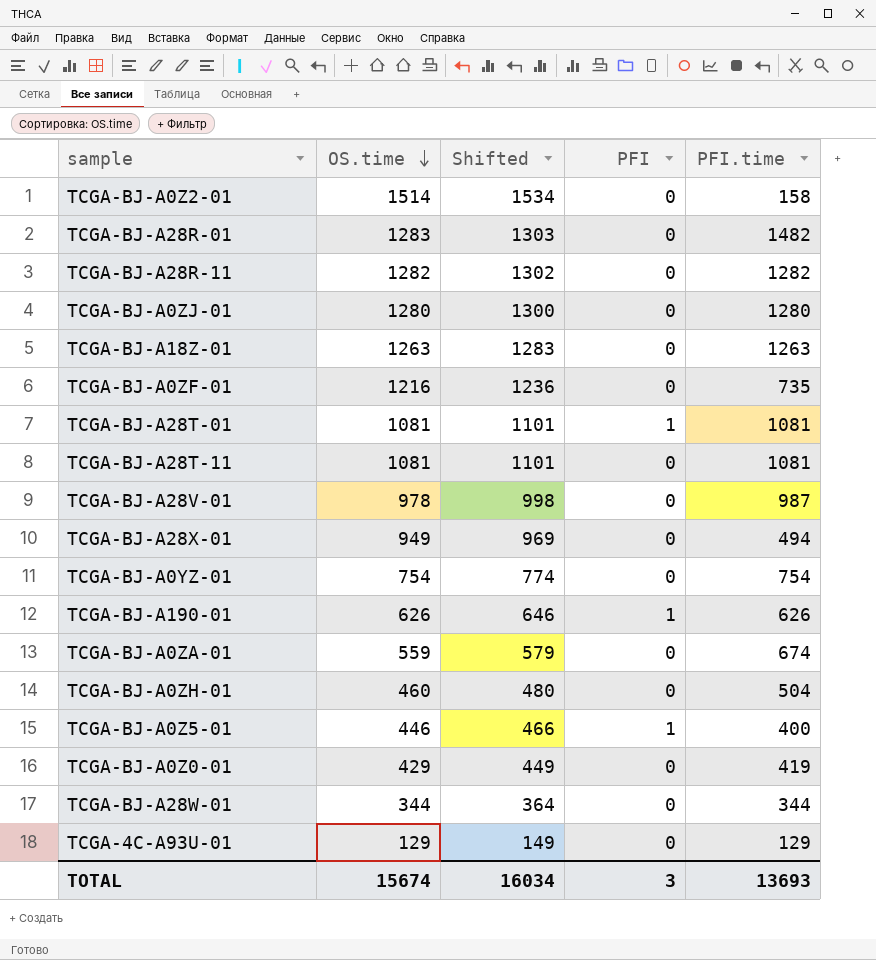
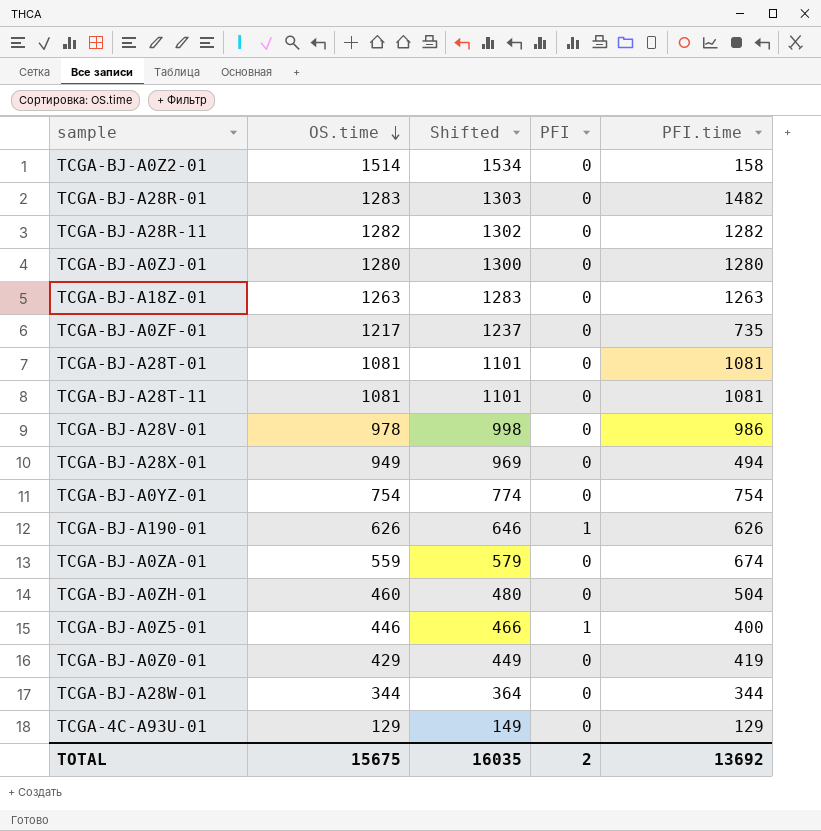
TCGA-BJ-A0ZF-01 | OS.time: 1216 -> 1217
TCGA-BJ-A0ZF-01 | Shifted: 1236 -> 1237
TCGA-BJ-A28T-01 | PFI: 1 -> 0
TCGA-BJ-A28V-01 | PFI.time: 987 -> 986
TOTAL | OS.time: 15674 -> 15675
TOTAL | Shifted: 16034 -> 16035
TOTAL | PFI: 3 -> 2
TOTAL | PFI.time: 13693 -> 13692

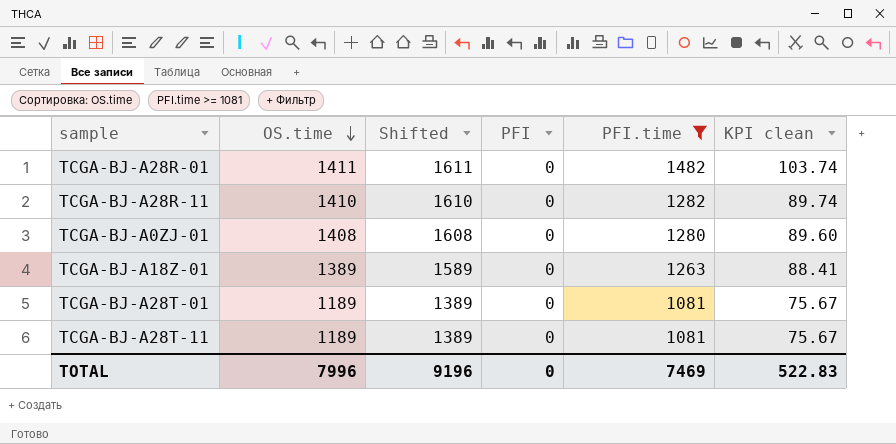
filter: none -> PFI.time >= 1081
column Shifted | formula: [OS.time] + 20 -> [OS.time] + 200
column KPI clean | formula: none -> [PFI.time] * 0.07
TCGA-BJ-A28R-01 | OS.time: 1283 -> 1411
TCGA-BJ-A28R-11 | OS.time: 1282 -> 1410
TCGA-BJ-A0ZJ-01 | OS.time: 1280 -> 1408
TCGA-BJ-A18Z-01 | OS.time: 1263 -> 1389
TCGA-BJ-A28T-01 | OS.time: 1081 -> 1189
TCGA-BJ-A28T-11 | OS.time: 1081 -> 1189
TOTAL | OS.time: 15675 -> 7996
TOTAL | Shifted: 16035 -> 9196
TOTAL | PFI: 2 -> 0
TOTAL | PFI.time: 13692 -> 7469

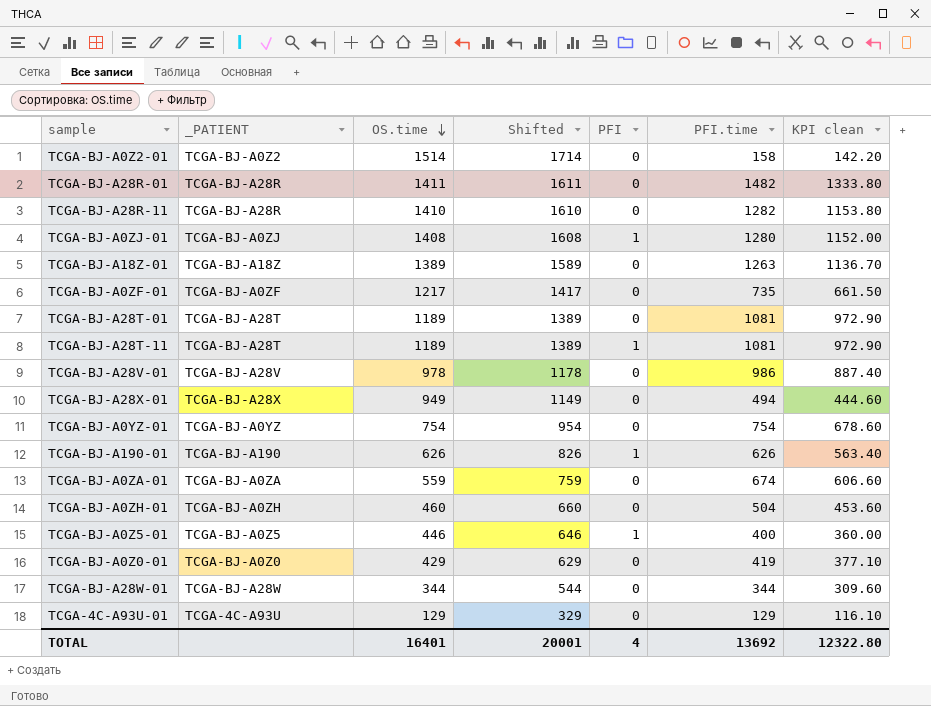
filter: PFI.time >= 1081 -> none
column _PATIENT | position: none -> 2
column KPI clean | formula: [PFI.time] * 0.07 -> [PFI.time] * 0.9
TCGA-BJ-A0ZJ-01 | PFI: 0 -> 1
TCGA-BJ-A28T-11 | PFI: 0 -> 1
TOTAL | OS.time: 7996 -> 16401
TOTAL | Shifted: 9196 -> 20001
TOTAL | PFI: 0 -> 4
TOTAL | PFI.time: 7469 -> 13692
TOTAL | KPI clean: 522.83 -> 12322.80

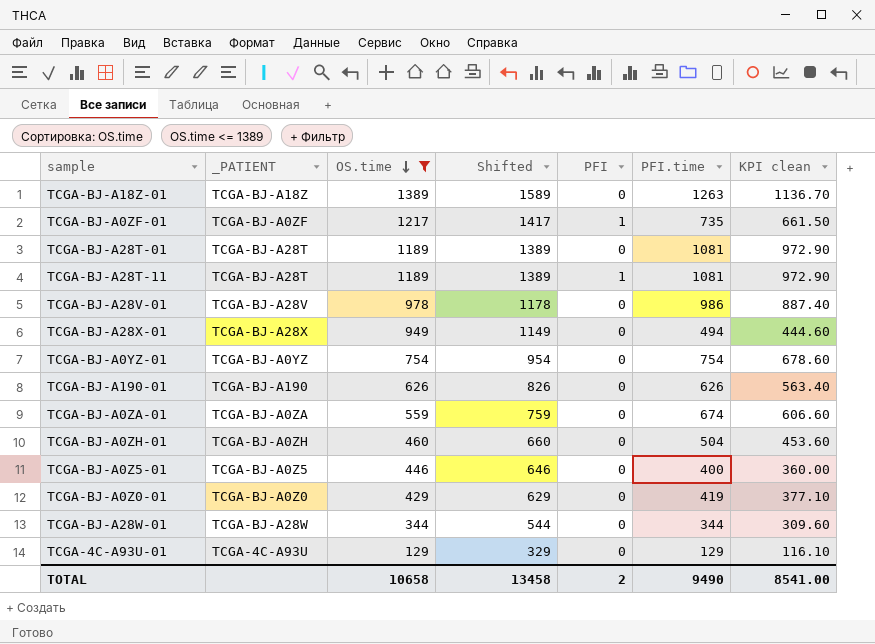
filter: none -> OS.time <= 1389
TCGA-BJ-A0ZF-01 | PFI: 0 -> 1
TCGA-BJ-A190-01 | PFI: 1 -> 0
TCGA-BJ-A0Z5-01 | PFI: 1 -> 0
TOTAL | OS.time: 16401 -> 10658
TOTAL | Shifted: 20001 -> 13458
TOTAL | PFI: 4 -> 2
TOTAL | PFI.time: 13692 -> 9490
TOTAL | KPI clean: 12322.80 -> 8541.00

